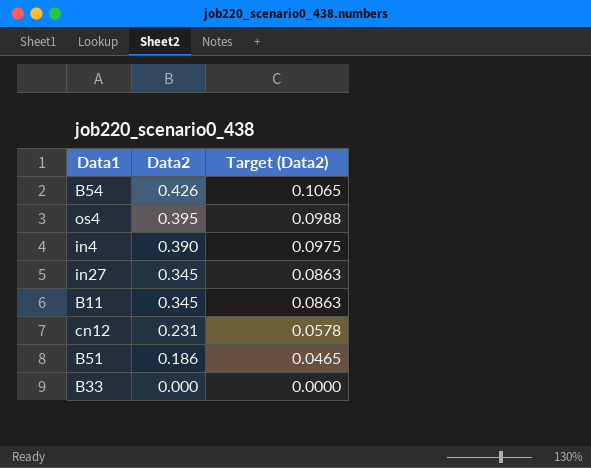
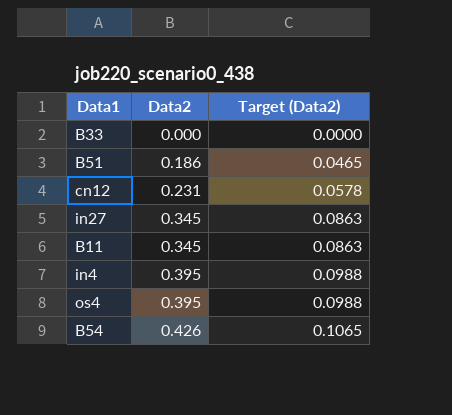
row order: Data2 descending -> Data2 ascending
in4 | Data2: 0.390 -> 0.395
in4 | Target (Data2): 0.0975 -> 0.0988

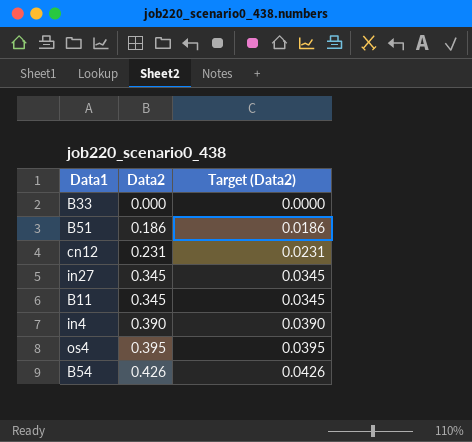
column Target (Data2) | formula: [Data2] * 0.25 -> [Data2] * 0.1
in4 | Data2: 0.395 -> 0.390

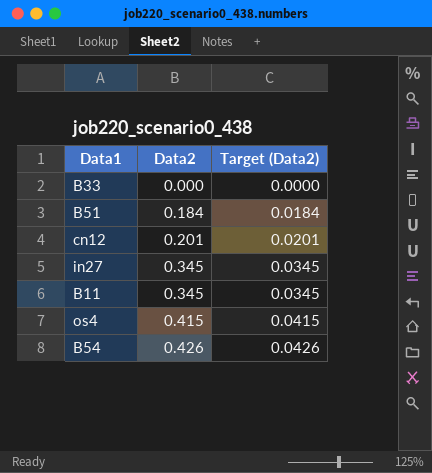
row in4: 0.390 | 0.0390 -> none
B51 | Data2: 0.186 -> 0.184
B51 | Target (Data2): 0.0186 -> 0.0184
cn12 | Data2: 0.231 -> 0.201
cn12 | Target (Data2): 0.0231 -> 0.0201
os4 | Data2: 0.395 -> 0.415
os4 | Target (Data2): 0.0395 -> 0.0415

